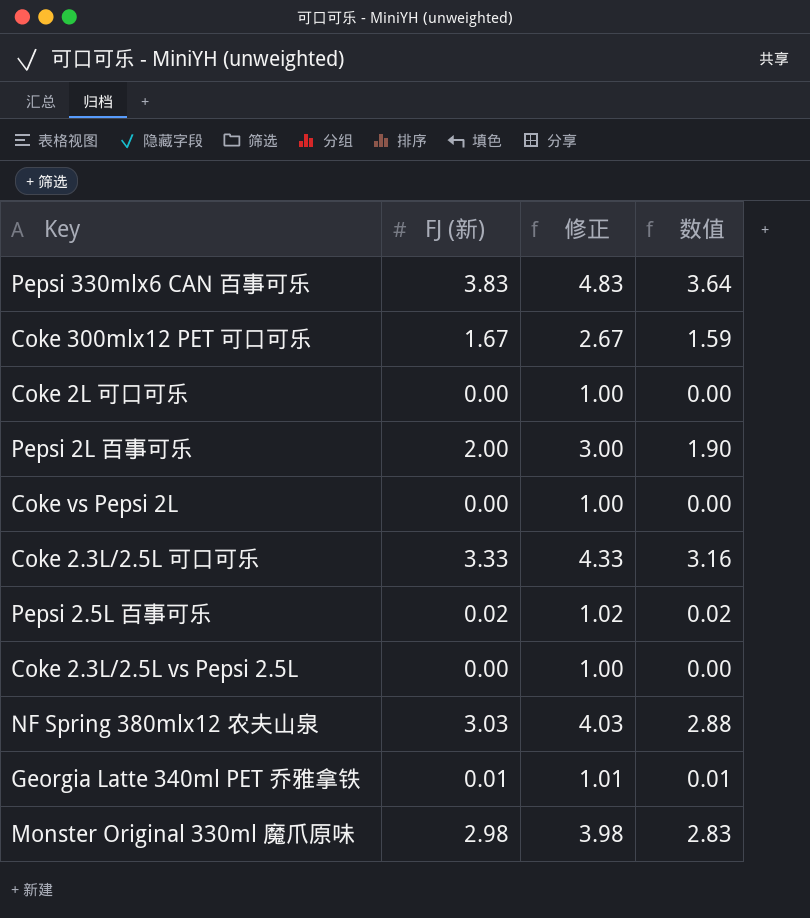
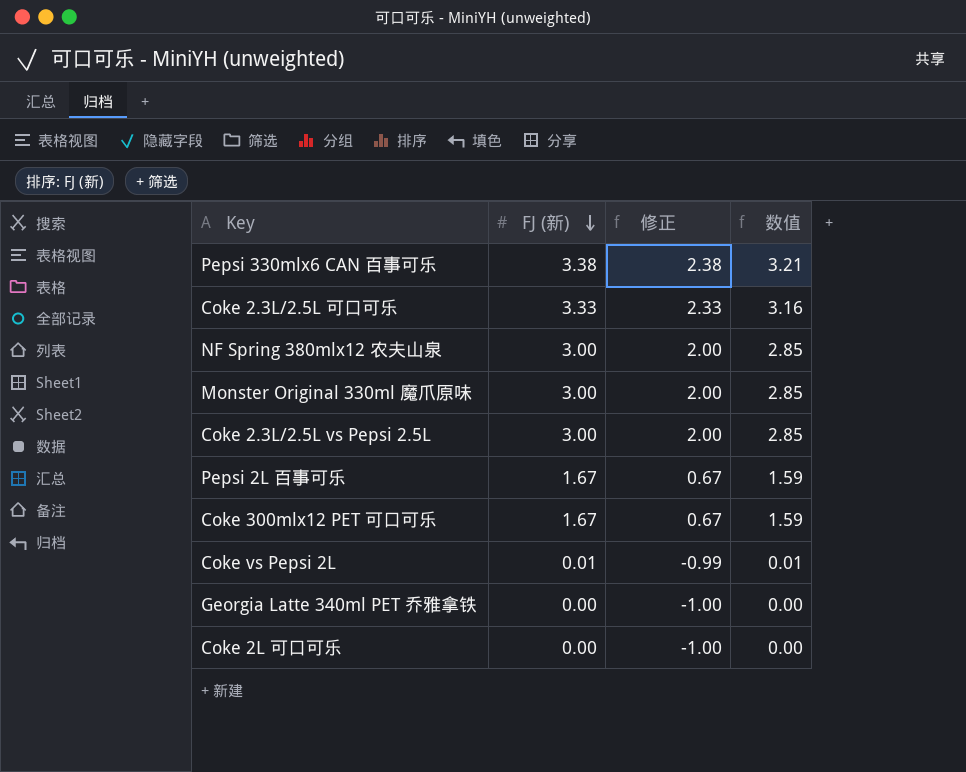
row order: none -> FJ (新) descending
column 修正 | formula: [FJ (新)] + 1 -> [FJ (新)] - 1
row Pepsi 2.5L 百事可乐: 0.02 | 1.02 | 0.02 -> none
Pepsi 330mlx6 CAN 百事可乐 | FJ (新): 3.83 -> 3.38
Pepsi 330mlx6 CAN 百事可乐 | 数值: 3.64 -> 3.21
NF Spring 380mlx12 农夫山泉 | FJ (新): 3.03 -> 3.00
NF Spring 380mlx12 农夫山泉 | 数值: 2.88 -> 2.85
Monster Original 330ml 魔爪原味 | FJ (新): 2.98 -> 3.00
Monster Original 330ml 魔爪原味 | 数值: 2.83 -> 2.85
Coke 2.3L/2.5L vs Pepsi 2.5L | FJ (新): 0.00 -> 3.00
Coke 2.3L/2.5L vs Pepsi 2.5L | 数值: 0.00 -> 2.85
Pepsi 2L 百事可乐 | FJ (新): 2.00 -> 1.67
Pepsi 2L 百事可乐 | 数值: 1.90 -> 1.59
Coke vs Pepsi 2L | FJ (新): 0.00 -> 0.01
Coke vs Pepsi 2L | 数值: 0.00 -> 0.01
Georgia Latte 340ml PET 乔雅拿铁 | FJ (新): 0.01 -> 0.00
Georgia Latte 340ml PET 乔雅拿铁 | 数值: 0.01 -> 0.00

